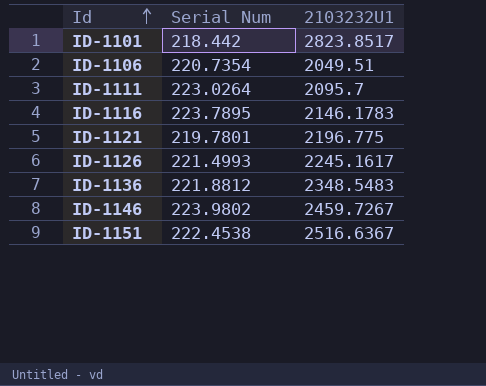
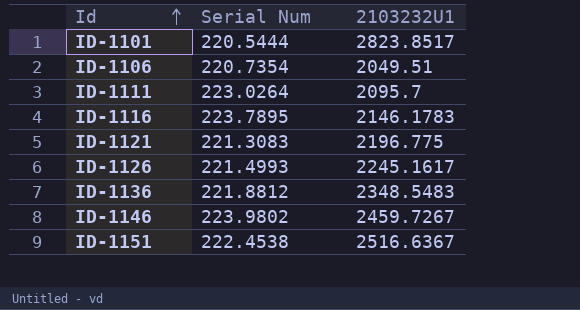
ID-1101 | Serial Num: 218.442 -> 220.5444
ID-1121 | Serial Num: 219.7801 -> 221.3083

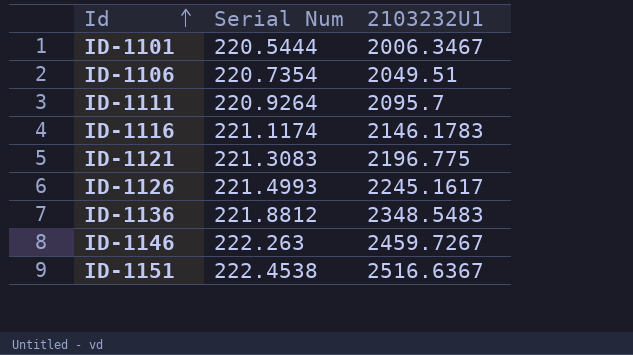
ID-1101 | 2103232U1: 2823.8517 -> 2006.3467
ID-1111 | Serial Num: 223.0264 -> 220.9264
ID-1116 | Serial Num: 223.7895 -> 221.1174
ID-1146 | Serial Num: 223.9802 -> 222.263

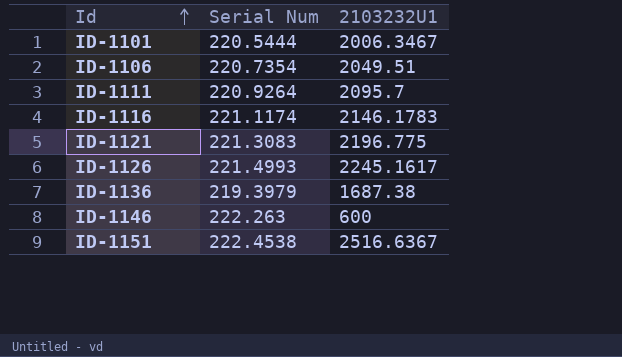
ID-1136 | Serial Num: 221.8812 -> 219.3979
ID-1136 | 2103232U1: 2348.5483 -> 1687.38
ID-1146 | 2103232U1: 2459.7267 -> 600

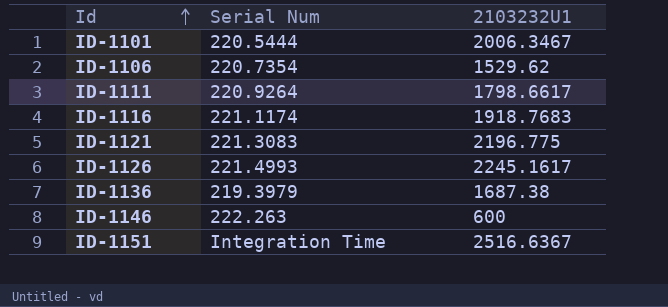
ID-1106 | 2103232U1: 2049.51 -> 1529.62
ID-1111 | 2103232U1: 2095.7 -> 1798.6617
ID-1116 | 2103232U1: 2146.1783 -> 1918.7683
ID-1151 | Serial Num: 222.4538 -> Integration Time

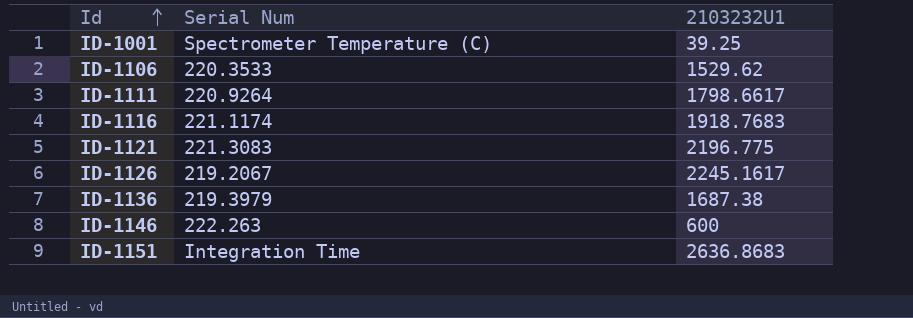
row ID-1101: 220.5444 | 2006.3467 -> none
row ID-1001: none -> Spectrometer Temperature (C) | 39.25
ID-1106 | Serial Num: 220.7354 -> 220.3533
ID-1126 | Serial Num: 221.4993 -> 219.2067
ID-1151 | 2103232U1: 2516.6367 -> 2636.8683

